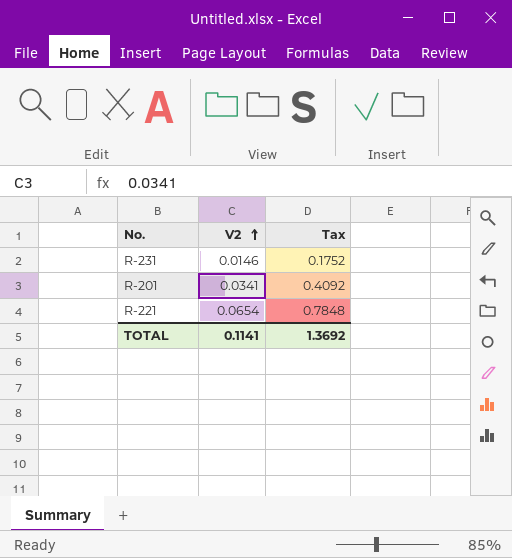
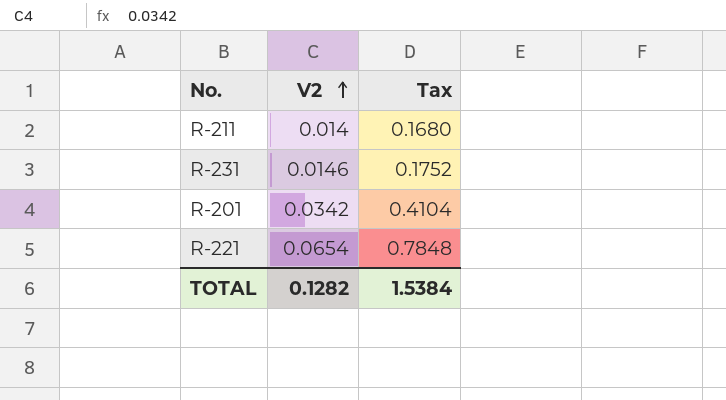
row R-211: none -> 0.014 | 0.1680
R-201 | V2: 0.0341 -> 0.0342
R-201 | Tax: 0.4092 -> 0.4104
TOTAL | V2: 0.1141 -> 0.1282
TOTAL | Tax: 1.3692 -> 1.5384

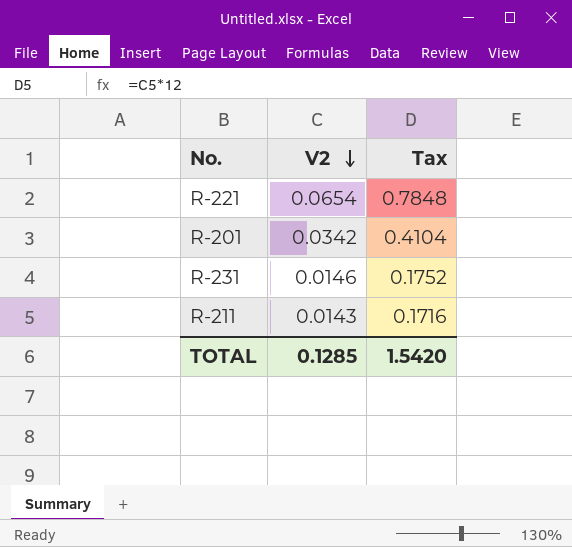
row order: V2 ascending -> V2 descending
R-211 | V2: 0.014 -> 0.0143
R-211 | Tax: 0.1680 -> 0.1716
TOTAL | V2: 0.1282 -> 0.1285
TOTAL | Tax: 1.5384 -> 1.5420

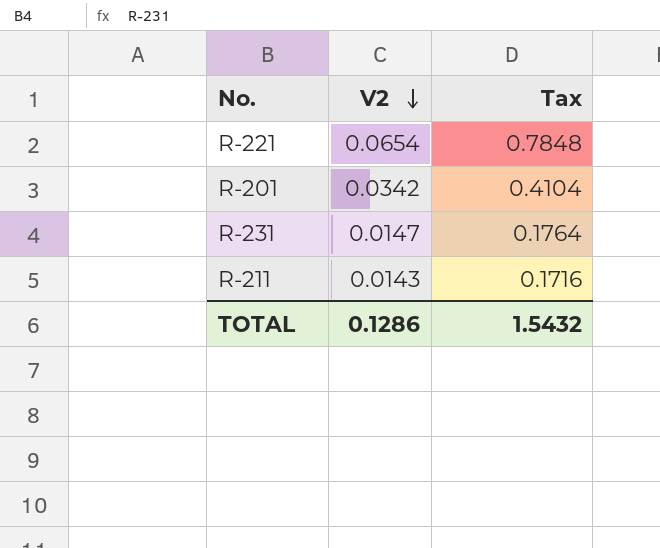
R-231 | V2: 0.0146 -> 0.0147
R-231 | Tax: 0.1752 -> 0.1764
TOTAL | V2: 0.1285 -> 0.1286
TOTAL | Tax: 1.5420 -> 1.5432

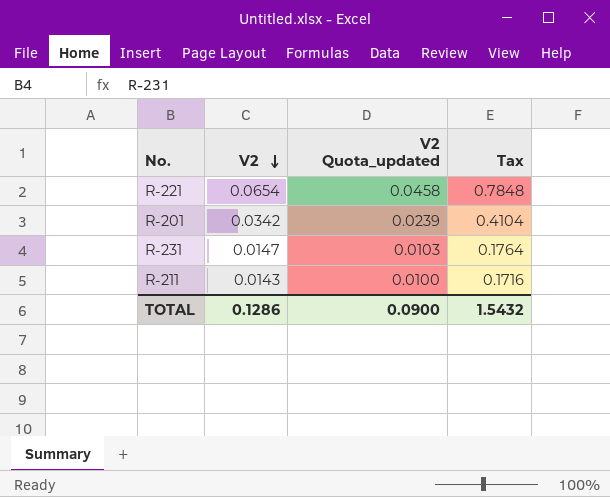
column V2 Quota_updated | formula: none -> [V2] * 0.7

